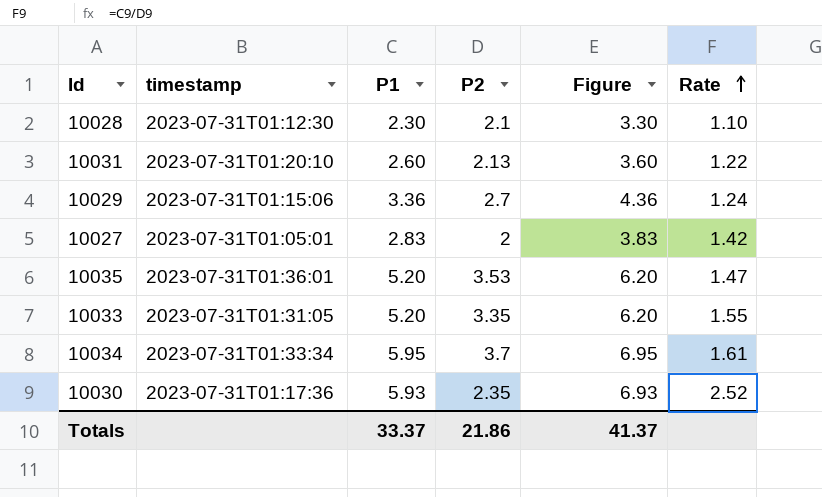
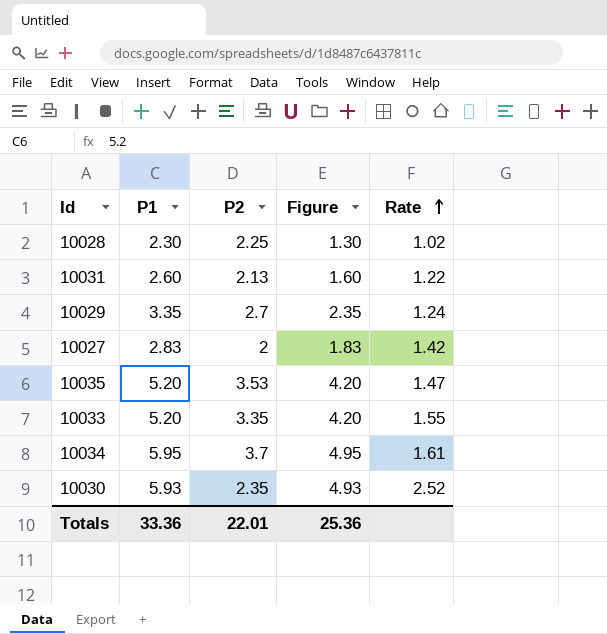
column timestamp | position: 2 -> none
column Figure | formula: [P1] + 1 -> [P1] - 1
10028 | P2: 2.1 -> 2.25
10028 | Rate: 1.10 -> 1.02
10029 | P1: 3.36 -> 3.35
Totals | P1: 33.37 -> 33.36
Totals | P2: 21.86 -> 22.01
Totals | Figure: 41.37 -> 25.36

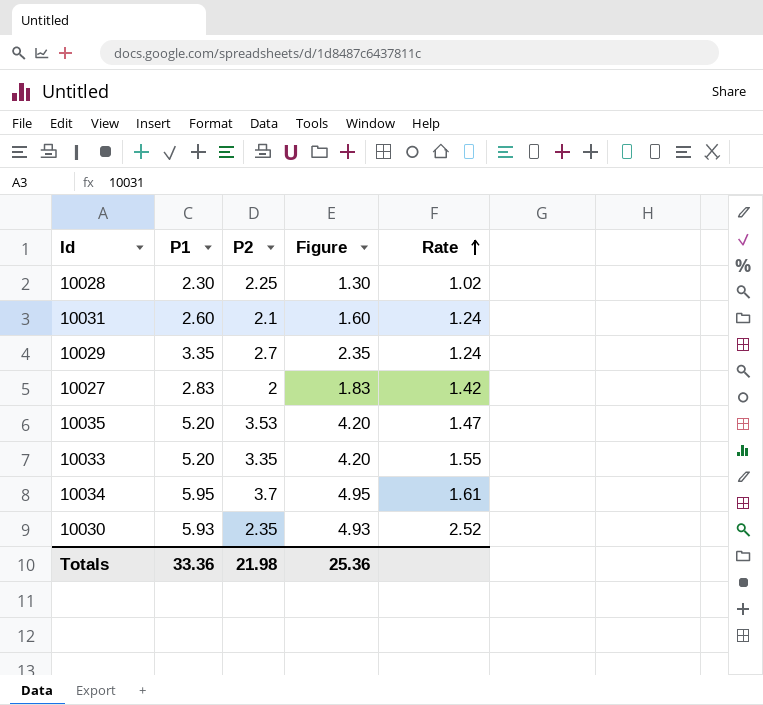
10031 | P2: 2.13 -> 2.1
10031 | Rate: 1.22 -> 1.24
Totals | P2: 22.01 -> 21.98

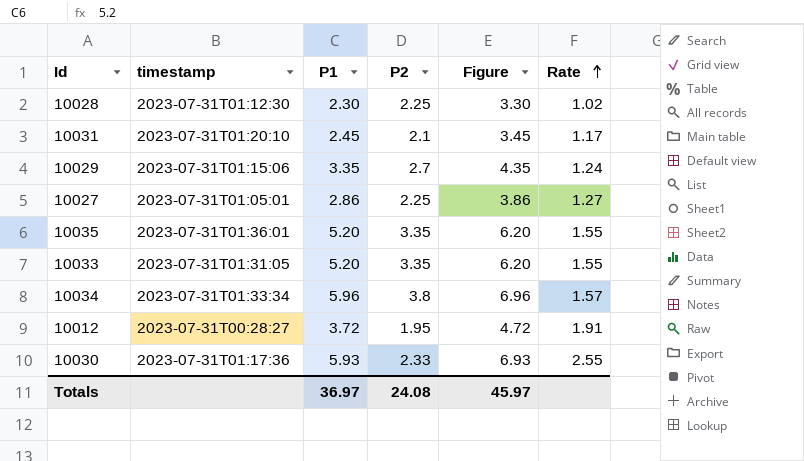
column timestamp | position: none -> 2
column Figure | formula: [P1] - 1 -> [P1] + 1
10031 | P1: 2.60 -> 2.45
10031 | Rate: 1.24 -> 1.17
10027 | P1: 2.83 -> 2.86
10027 | P2: 2 -> 2.25
10027 | Rate: 1.42 -> 1.27
10035 | P2: 3.53 -> 3.35
10035 | Rate: 1.47 -> 1.55
10034 | P1: 5.95 -> 5.96
10034 | P2: 3.7 -> 3.8
10034 | Rate: 1.61 -> 1.57
row 10012: none -> 2023-07-31T00:28:27 | 3.72 | 1.95 | 4.72 | 1.91
10030 | P2: 2.35 -> 2.33
10030 | Rate: 2.52 -> 2.55
Totals | P1: 33.36 -> 36.97
Totals | P2: 21.98 -> 24.08
Totals | Figure: 25.36 -> 45.97

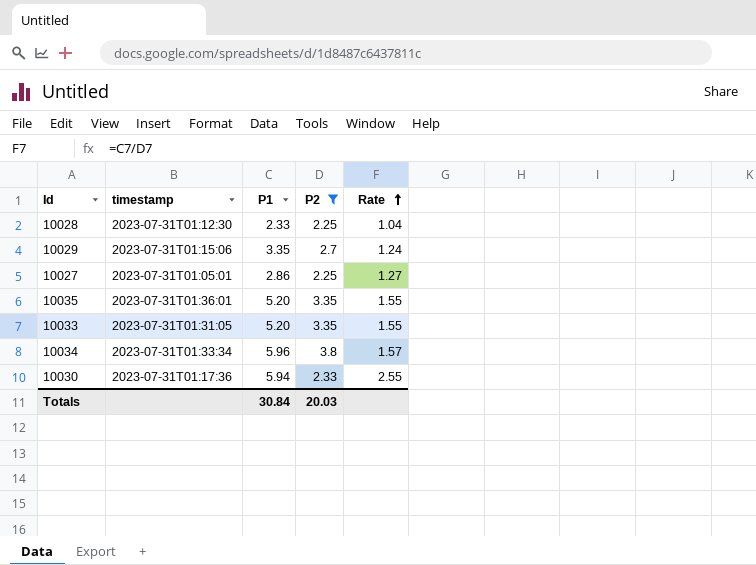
filter: none -> P2 >= 2.25
column Figure | formula: [P1] + 1 -> none
10028 | P1: 2.30 -> 2.33
10028 | Rate: 1.02 -> 1.04
10030 | P1: 5.93 -> 5.94
Totals | P1: 36.97 -> 30.84
Totals | P2: 24.08 -> 20.03

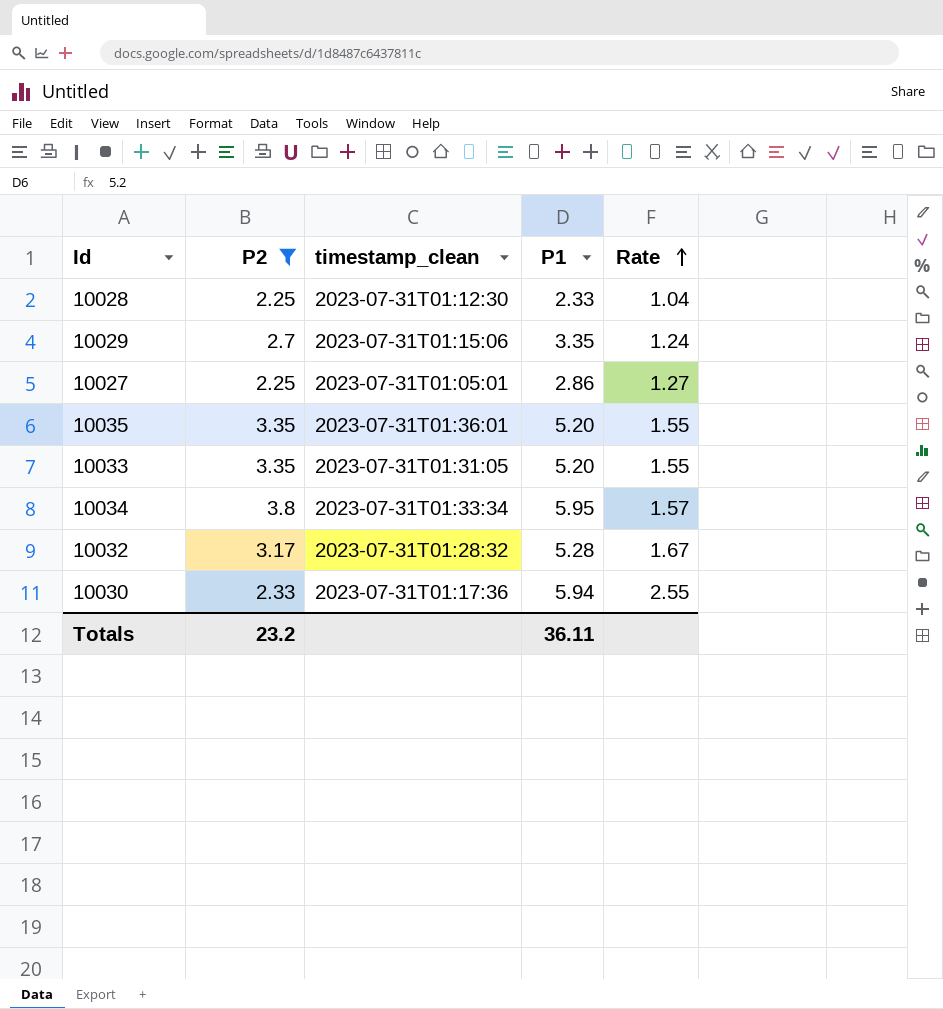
column P2 | position: 4 -> 2
column name: timestamp -> timestamp_clean
10034 | P1: 5.96 -> 5.95
row 10032: none -> 3.17 | 2023-07-31T01:28:32 | 5.28 | 1.67
Totals | P2: 20.03 -> 23.2
Totals | P1: 30.84 -> 36.11

